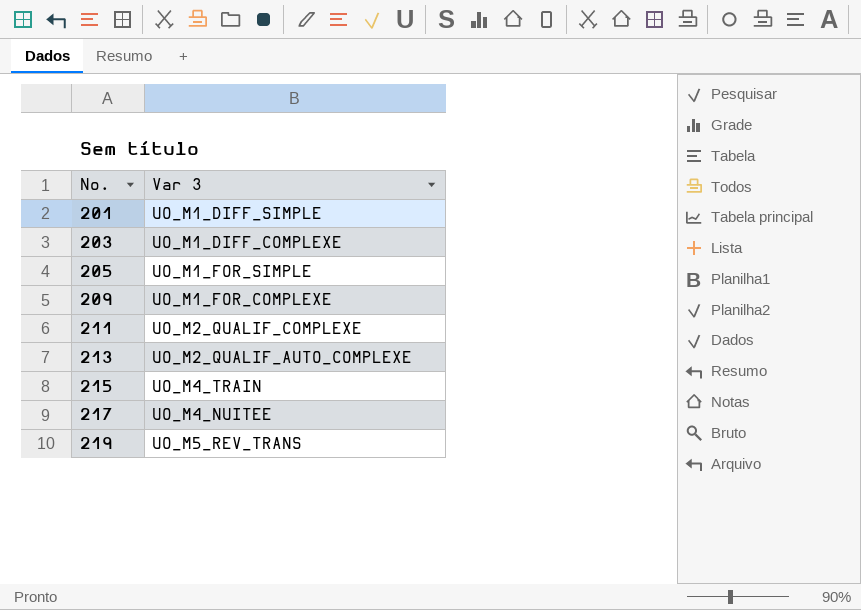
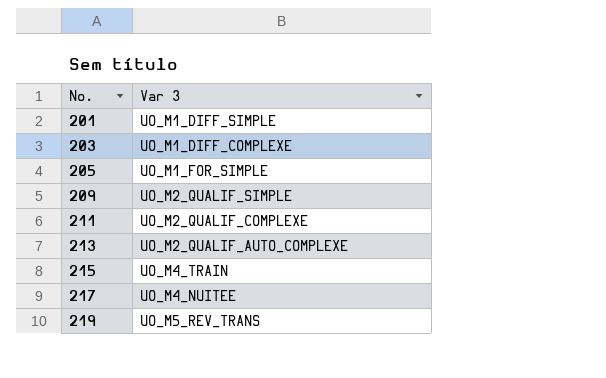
209 | Var 3: UO_M1_FOR_COMPLEXE -> UO_M2_QUALIF_SIMPLE

